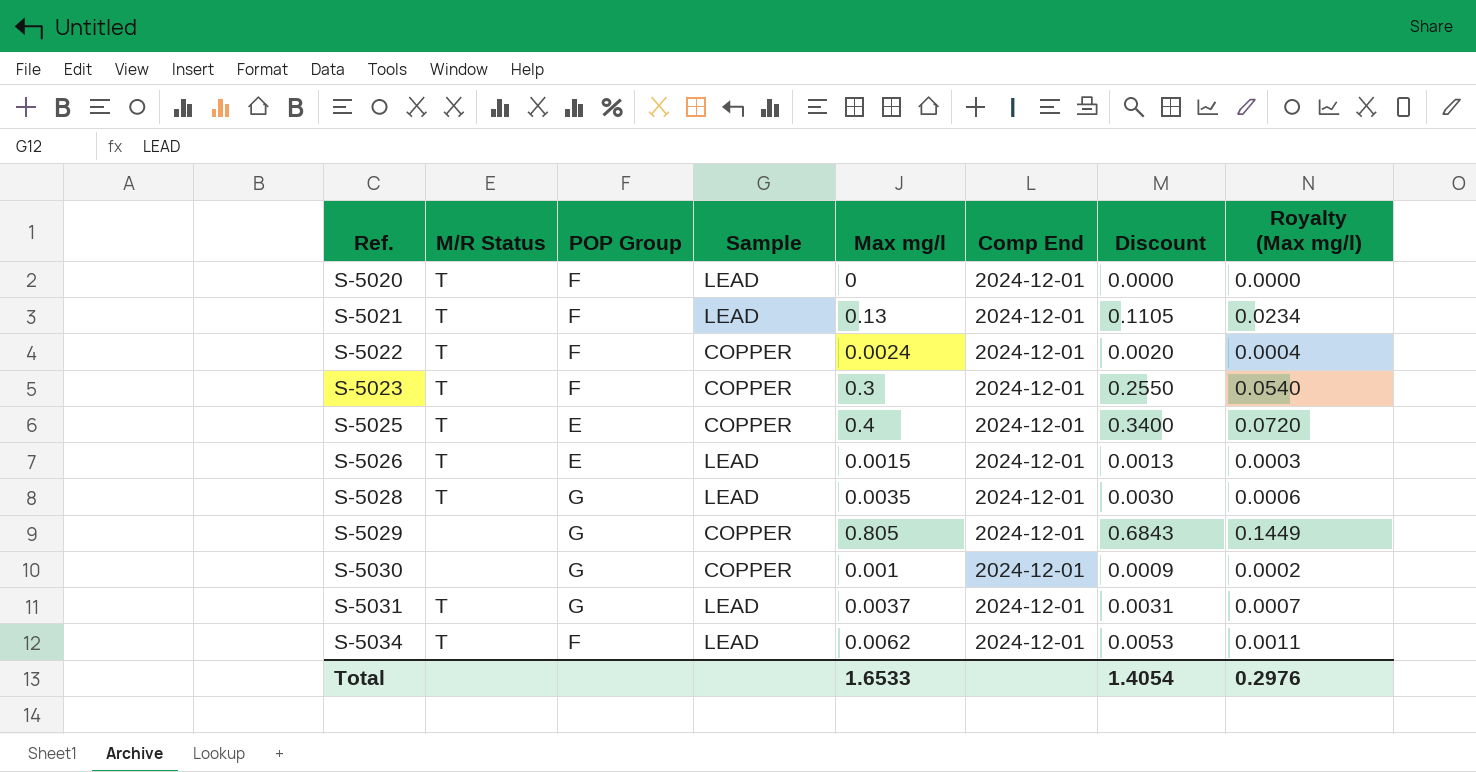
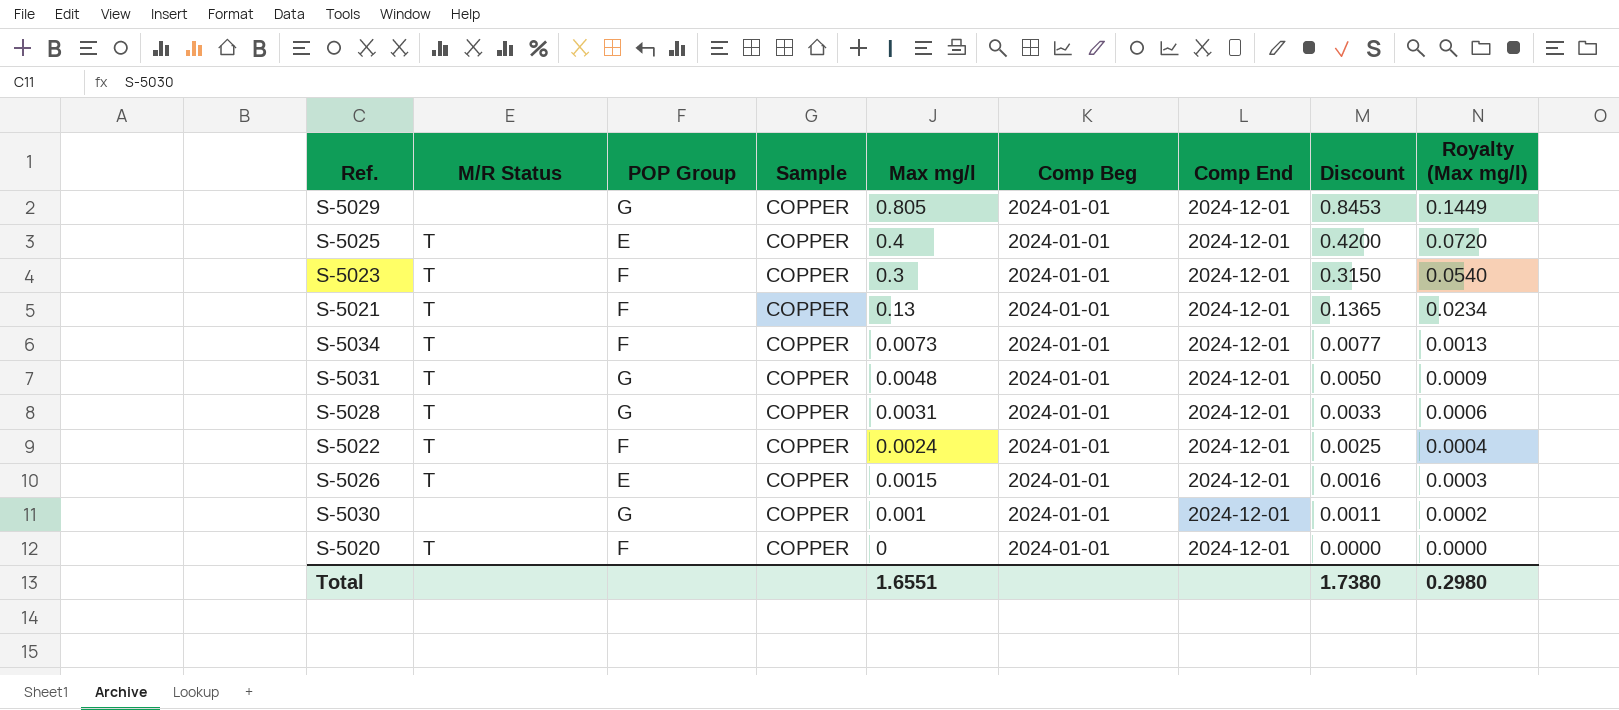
row order: Ref. ascending -> Max mg/l descending
column Comp Beg | position: none -> 6
column Discount | formula: [Max mg/l] * 0.85 -> [Max mg/l] * 1.05
S-5021 | Sample: LEAD -> COPPER
S-5034 | Sample: LEAD -> COPPER
S-5034 | Max mg/l: 0.0062 -> 0.0073
S-5034 | Royalty (Max mg/l): 0.0011 -> 0.0013
S-5031 | Sample: LEAD -> COPPER
S-5031 | Max mg/l: 0.0037 -> 0.0048
S-5031 | Royalty (Max mg/l): 0.0007 -> 0.0009
S-5028 | Sample: LEAD -> COPPER
S-5028 | Max mg/l: 0.0035 -> 0.0031
S-5026 | Sample: LEAD -> COPPER
S-5020 | Sample: LEAD -> COPPER
Total | Max mg/l: 1.6533 -> 1.6551
Total | Discount: 1.4054 -> 1.7380
Total | Royalty (Max mg/l): 0.2976 -> 0.2980

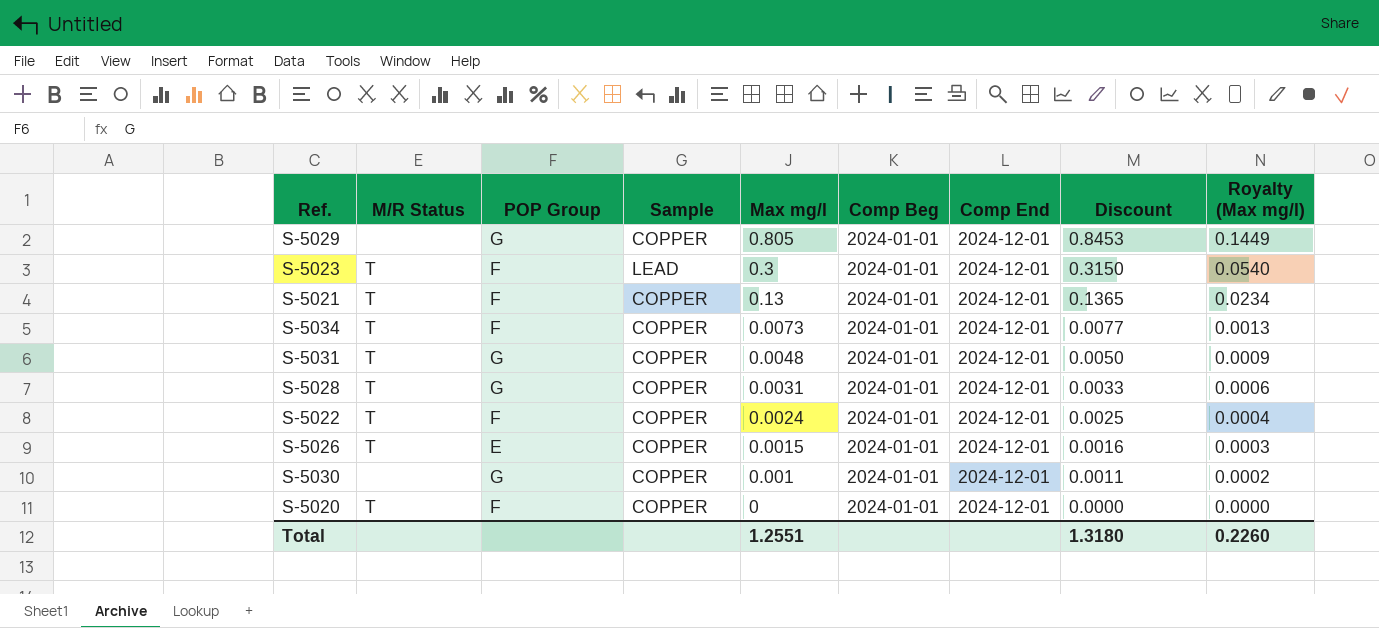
row S-5025: T | E | COPPER | 0.4 | 2024-01-01 | 2024-12-01 | 0.4200 | 0.0720 -> none
S-5023 | Sample: COPPER -> LEAD
Total | Max mg/l: 1.6551 -> 1.2551
Total | Discount: 1.7380 -> 1.3180
Total | Royalty (Max mg/l): 0.2980 -> 0.2260

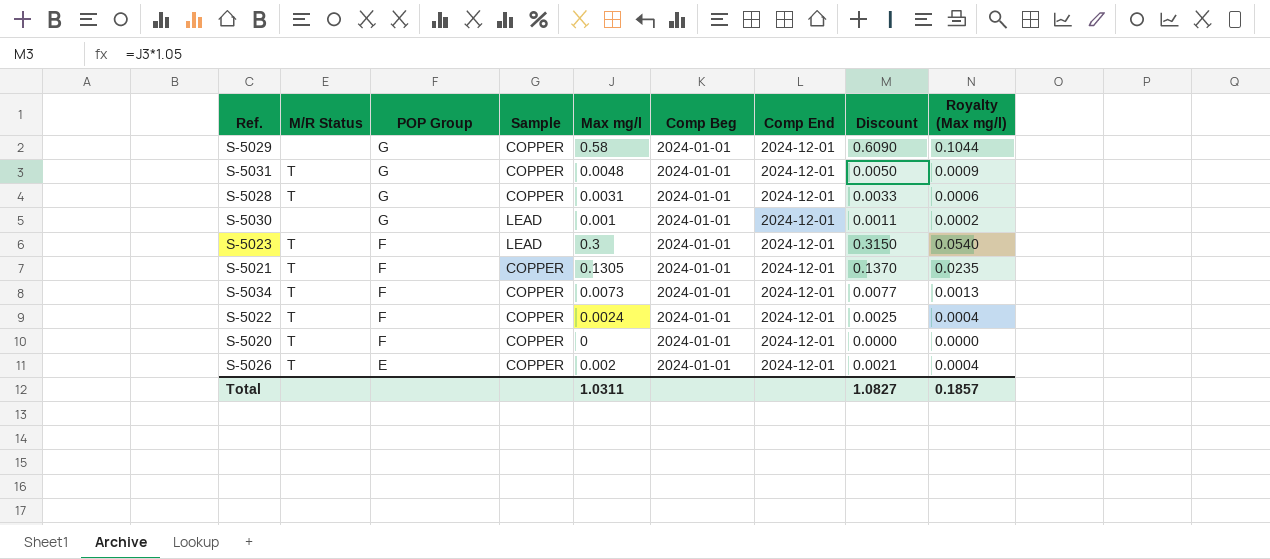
row order: Max mg/l descending -> POP Group descending
S-5029 | Max mg/l: 0.805 -> 0.58
S-5029 | Discount: 0.8453 -> 0.6090
S-5029 | Royalty (Max mg/l): 0.1449 -> 0.1044
S-5030 | Sample: COPPER -> LEAD
S-5021 | Max mg/l: 0.13 -> 0.1305
S-5021 | Discount: 0.1365 -> 0.1370
S-5021 | Royalty (Max mg/l): 0.0234 -> 0.0235
S-5026 | Max mg/l: 0.0015 -> 0.002
S-5026 | Discount: 0.0016 -> 0.0021
S-5026 | Royalty (Max mg/l): 0.0003 -> 0.0004
Total | Max mg/l: 1.2551 -> 1.0311
Total | Discount: 1.3180 -> 1.0827
Total | Royalty (Max mg/l): 0.2260 -> 0.1857

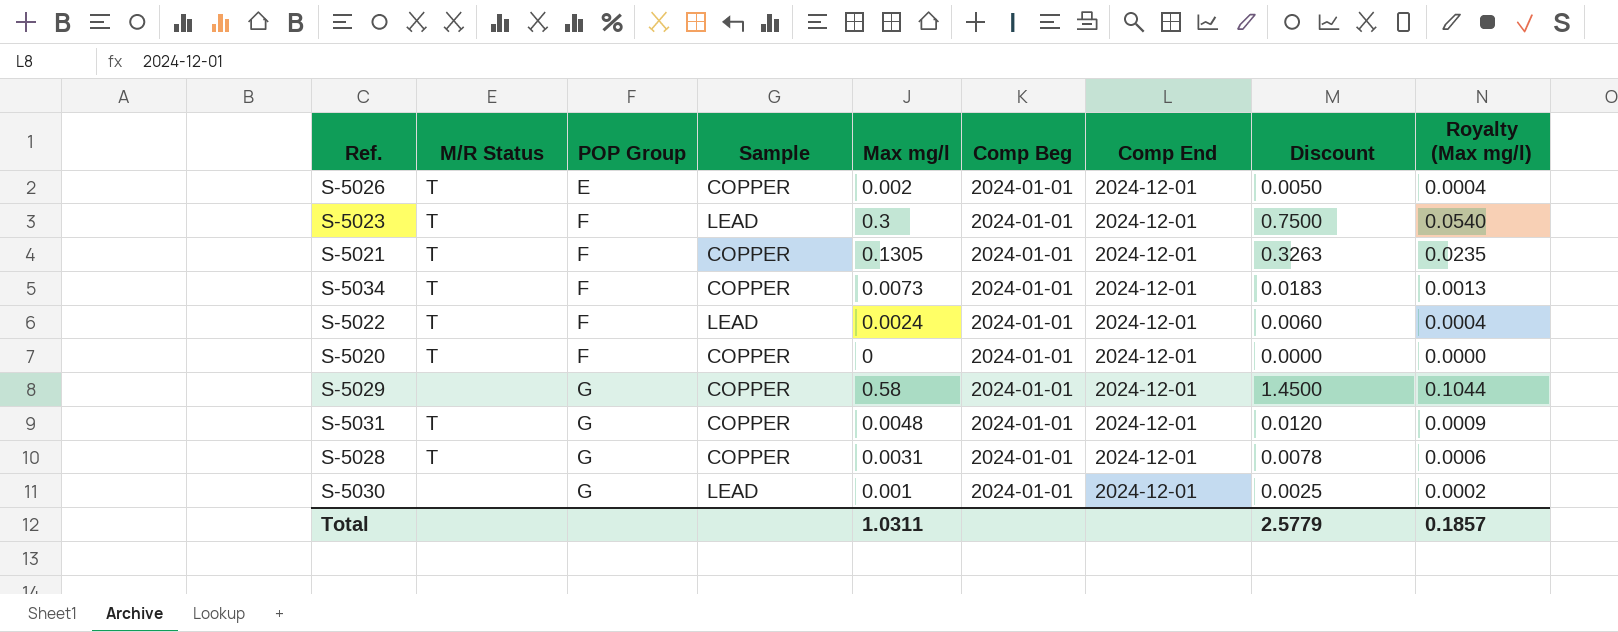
row order: POP Group descending -> POP Group ascending
column Discount | formula: [Max mg/l] * 1.05 -> [Max mg/l] * 2.5
S-5022 | Sample: COPPER -> LEAD
Total | Discount: 1.0827 -> 2.5779

